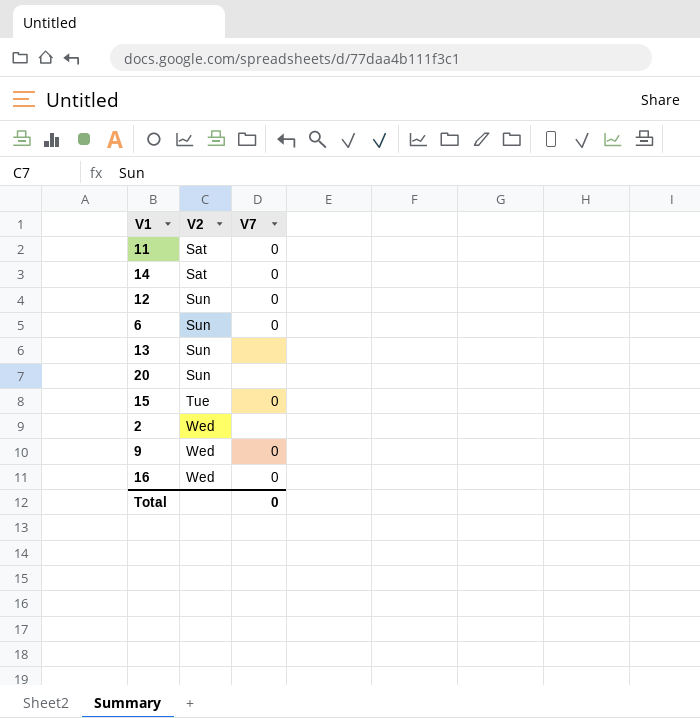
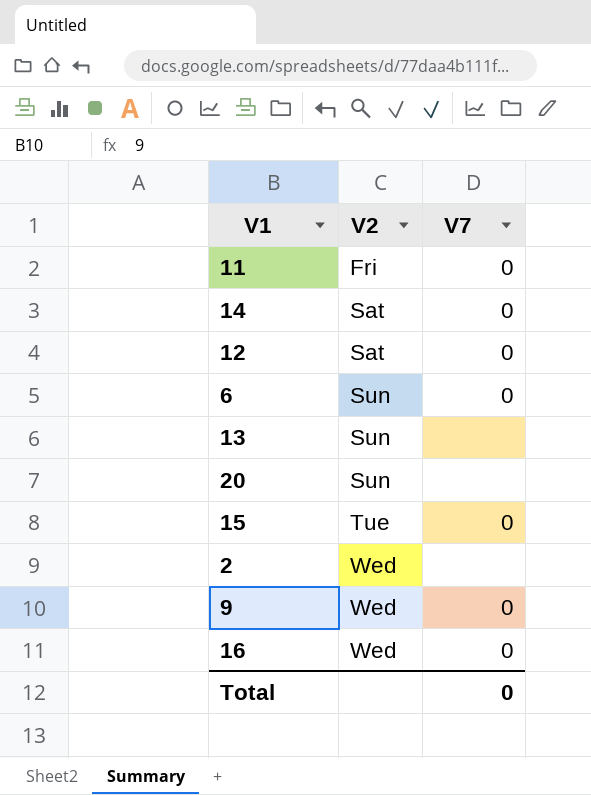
11 | V2: Sat -> Fri
12 | V2: Sun -> Sat

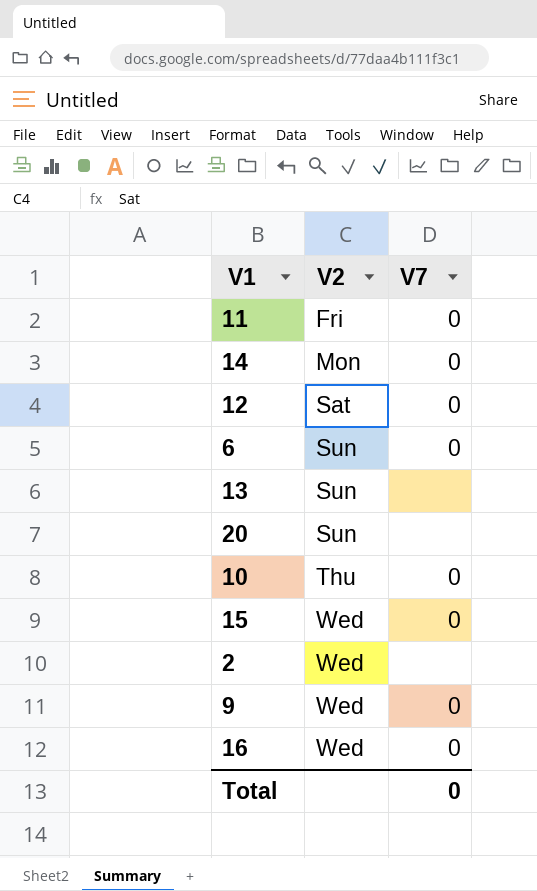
14 | V2: Sat -> Mon
row 10: none -> Thu | 0
15 | V2: Tue -> Wed

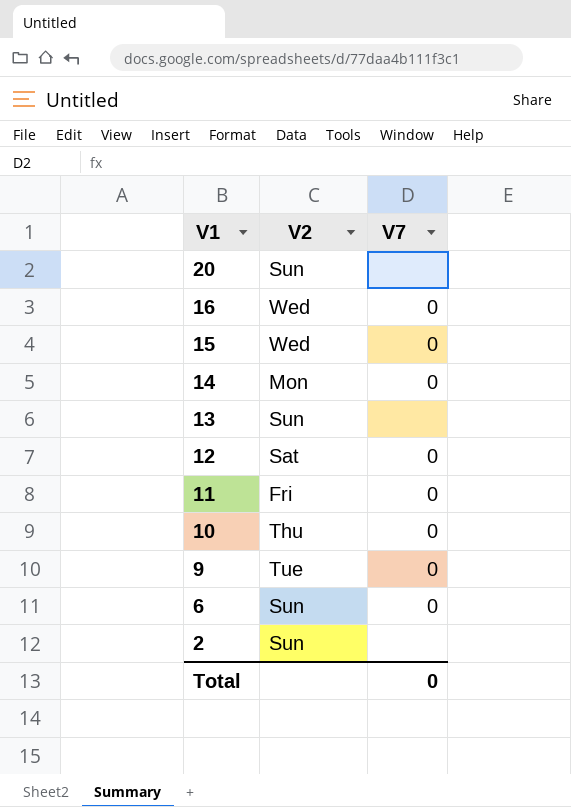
row order: V2 ascending -> V1 descending
9 | V2: Wed -> Tue
2 | V2: Wed -> Sun

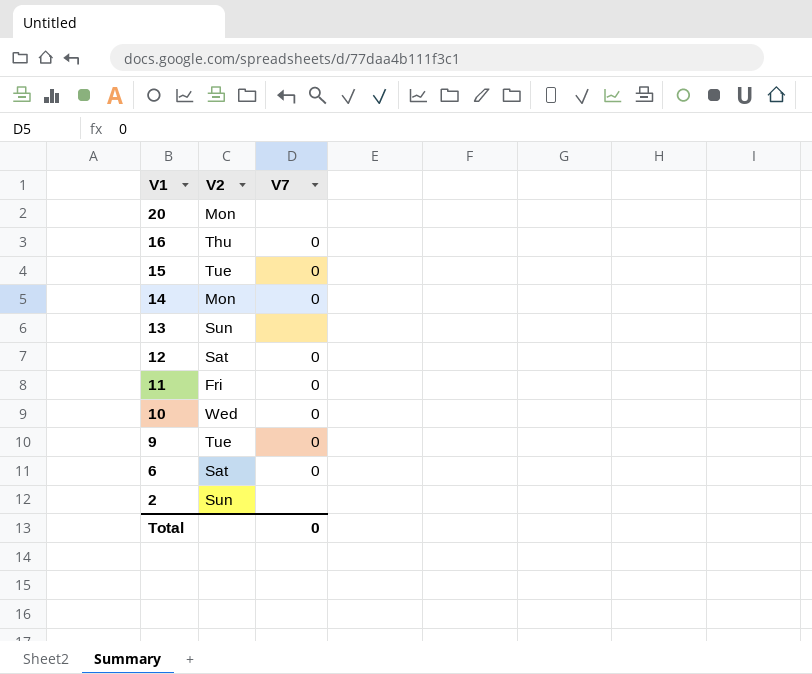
20 | V2: Sun -> Mon
16 | V2: Wed -> Thu
15 | V2: Wed -> Tue
10 | V2: Thu -> Wed
6 | V2: Sun -> Sat

